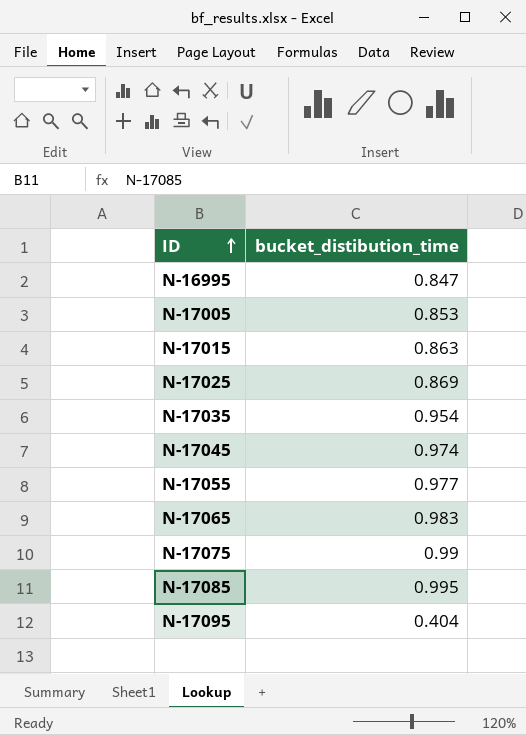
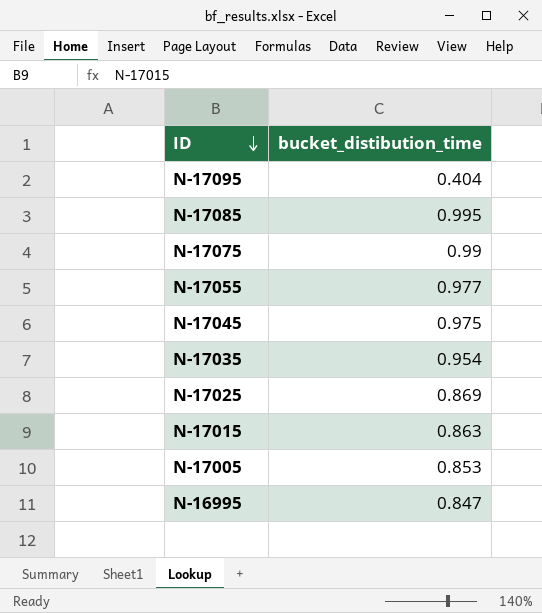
row order: ID ascending -> ID descending
row N-17065: 0.983 -> none
N-17045 | bucket_distibution_time: 0.974 -> 0.975

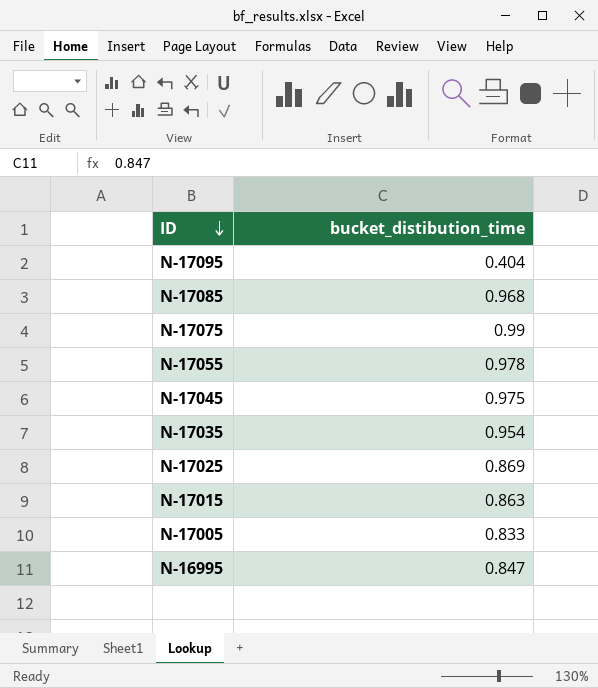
N-17085 | bucket_distibution_time: 0.995 -> 0.968
N-17055 | bucket_distibution_time: 0.977 -> 0.978
N-17005 | bucket_distibution_time: 0.853 -> 0.833

